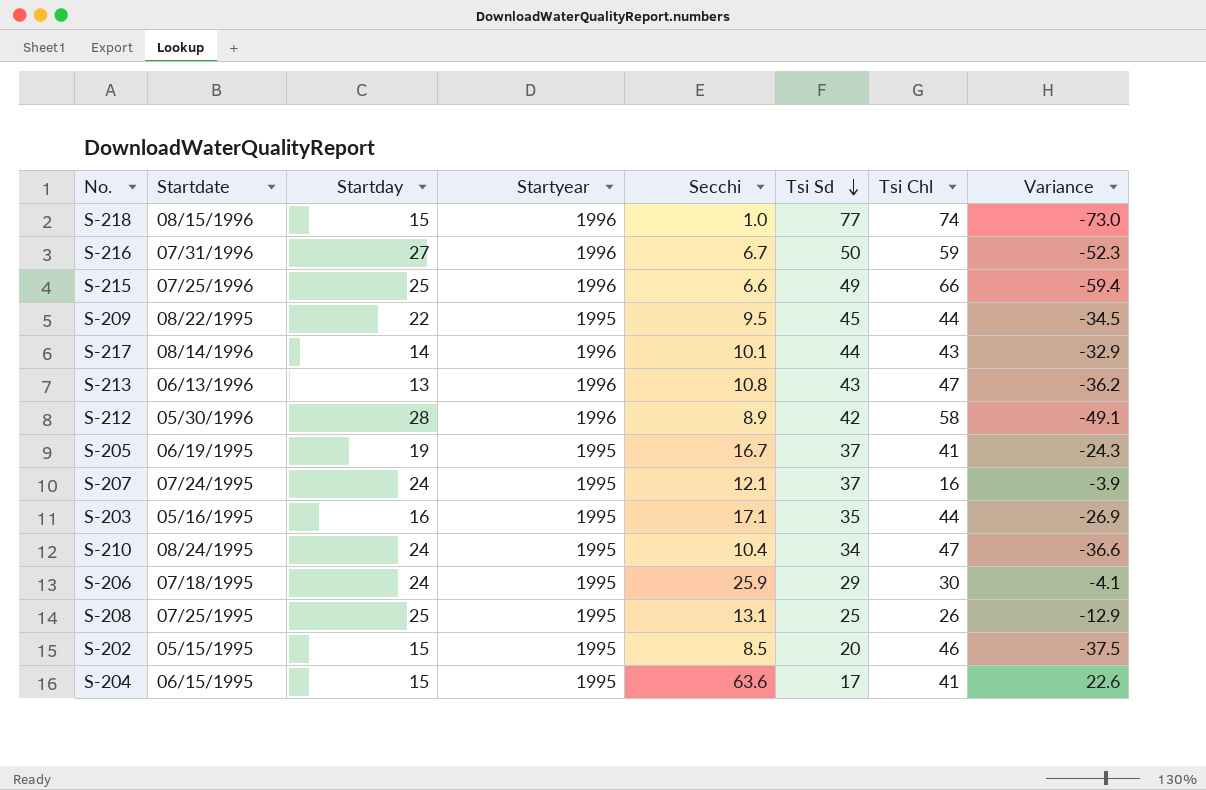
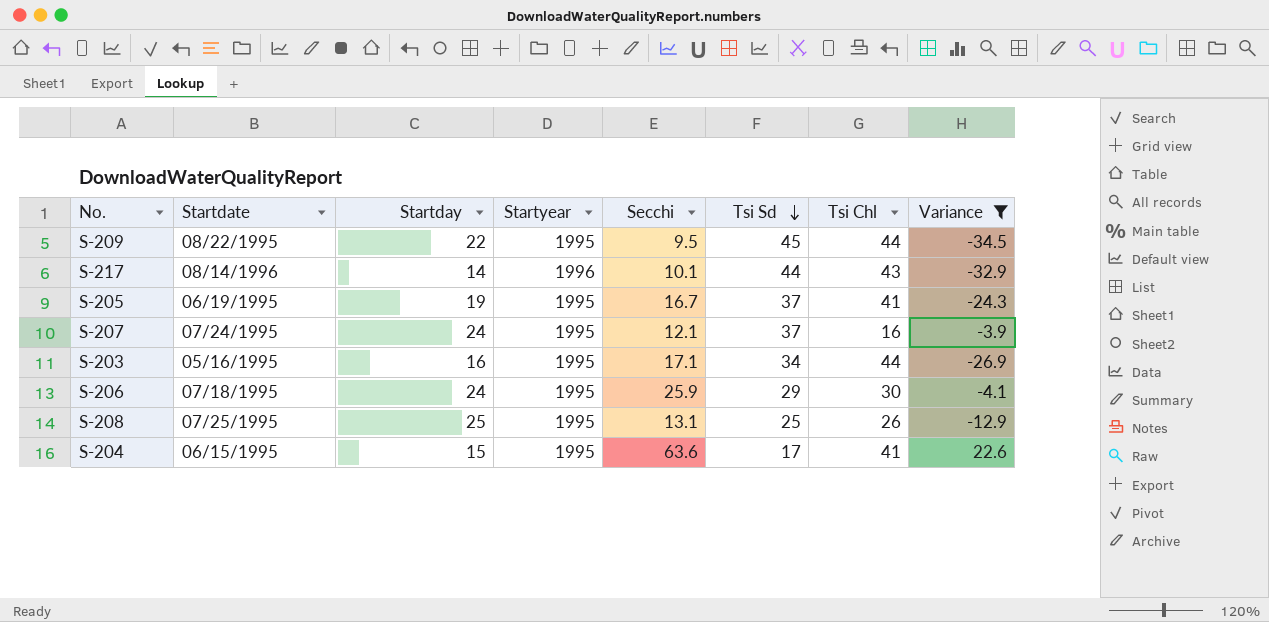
filter: none -> Variance >= -34.5
S-203 | Tsi Sd: 35 -> 34

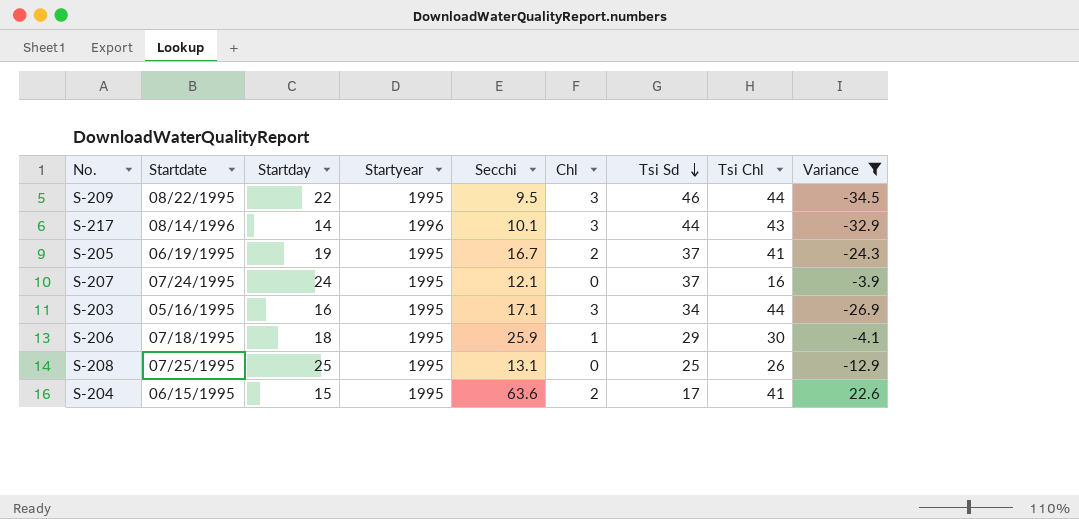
column Chl | position: none -> 6
S-209 | Tsi Sd: 45 -> 46
S-206 | Startday: 24 -> 18

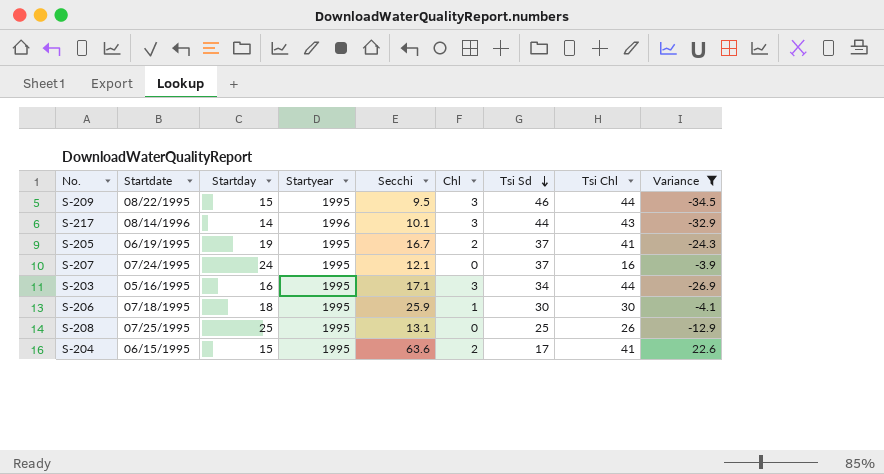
S-209 | Startday: 22 -> 15
S-206 | Tsi Sd: 29 -> 30

